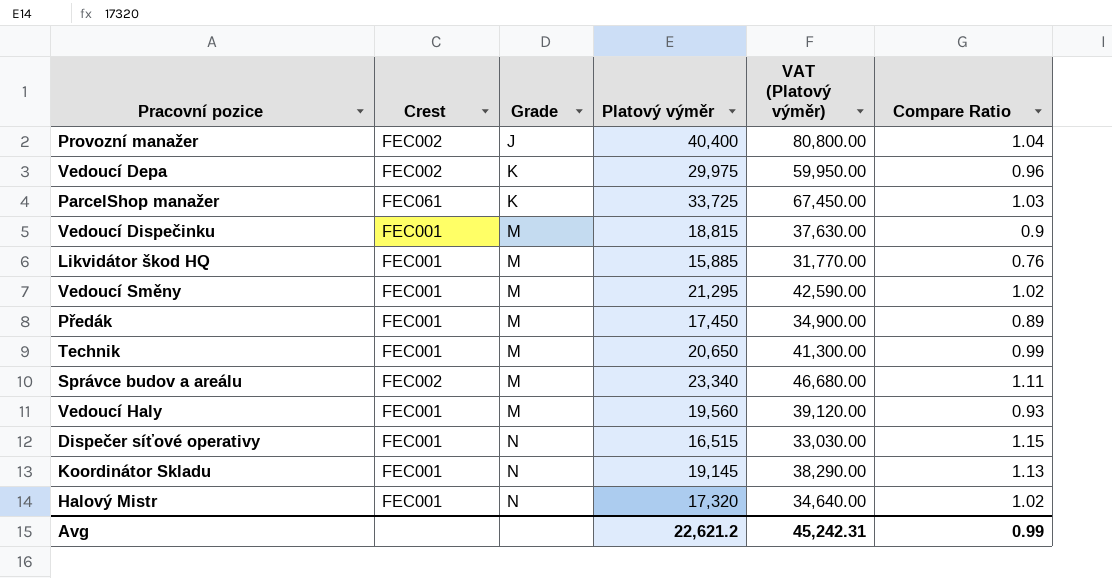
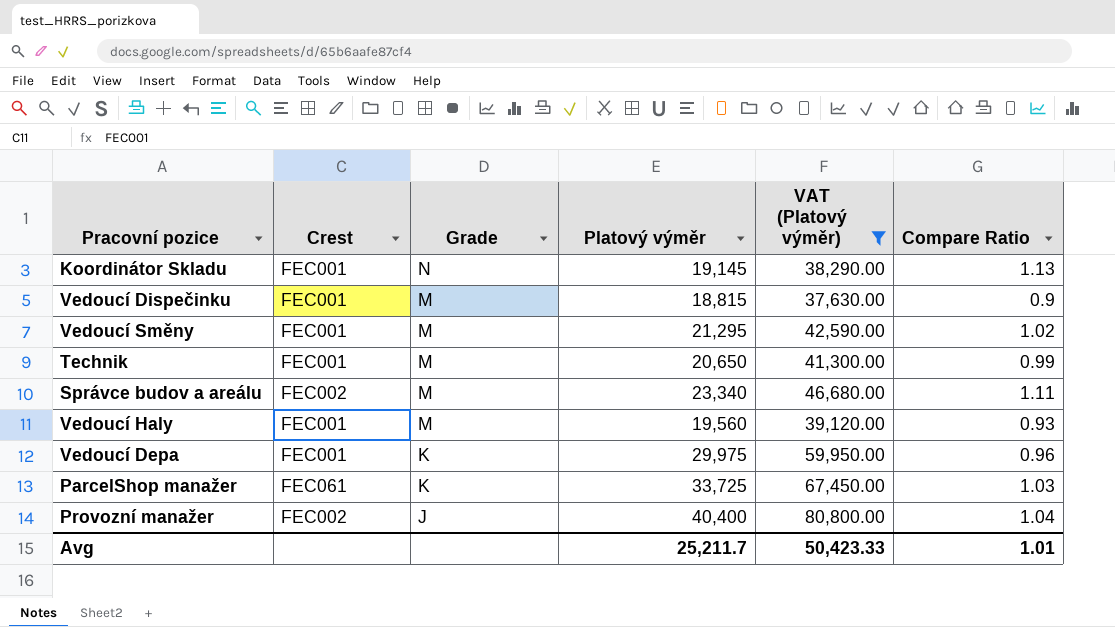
filter: none -> VAT (Platový výměr) >= 37,630.00
row order: Grade ascending -> Grade descending
Vedoucí Depa | Crest: FEC002 -> FEC001
Avg | Platový výměr: 22,621.2 -> 25,211.7
Avg | VAT (Platový výměr): 45,242.31 -> 50,423.33
Avg | Compare Ratio: 0.99 -> 1.01

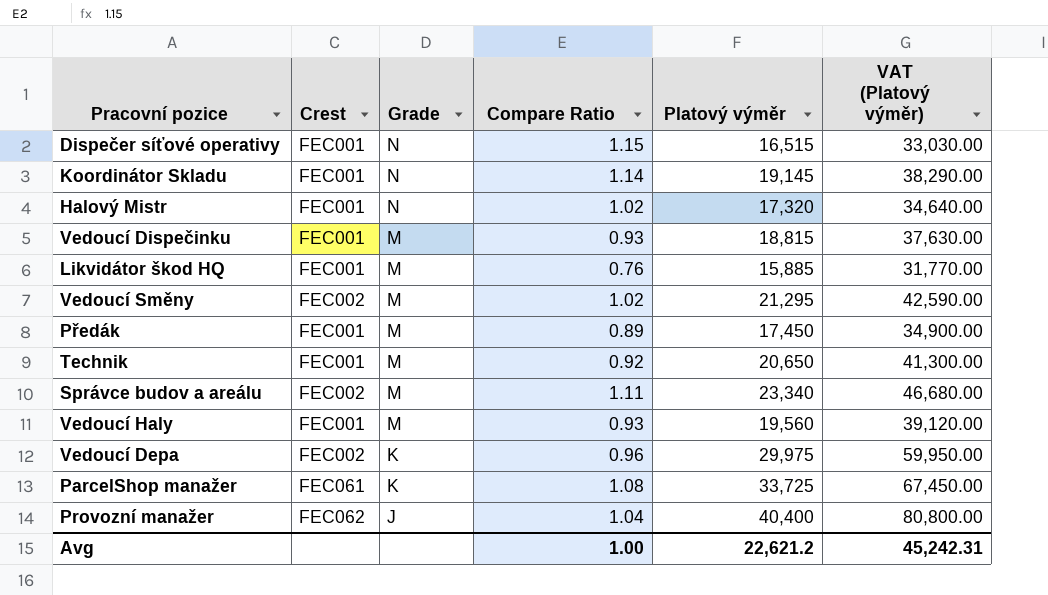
filter: VAT (Platový výměr) >= 37,630.00 -> none
column Compare Ratio | position: 6 -> 4
Koordinátor Skladu | Compare Ratio: 1.13 -> 1.14
Vedoucí Dispečinku | Compare Ratio: 0.9 -> 0.93
Vedoucí Směny | Crest: FEC001 -> FEC002
Technik | Compare Ratio: 0.99 -> 0.92
Vedoucí Depa | Crest: FEC001 -> FEC002
ParcelShop manažer | Compare Ratio: 1.03 -> 1.08
Provozní manažer | Crest: FEC002 -> FEC062
Avg | Compare Ratio: 1.01 -> 1.00
Avg | Platový výměr: 25,211.7 -> 22,621.2
Avg | VAT (Platový výměr): 50,423.33 -> 45,242.31

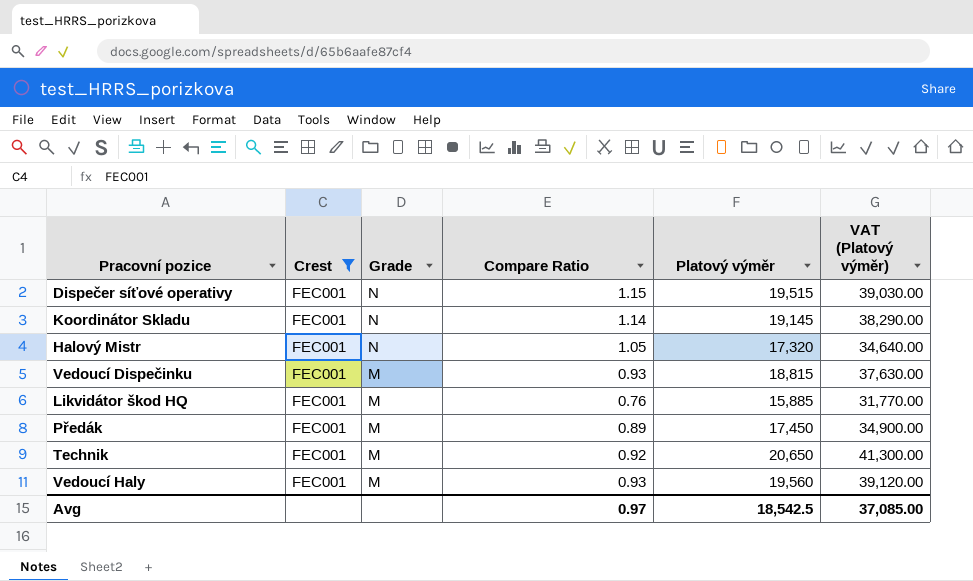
filter: none -> Crest = FEC001
Dispečer síťové operativy | Platový výměr: 16,515 -> 19,515
Dispečer síťové operativy | VAT (Platový výměr): 33,030.00 -> 39,030.00
Halový Mistr | Compare Ratio: 1.02 -> 1.05
Avg | Compare Ratio: 1.00 -> 0.97
Avg | Platový výměr: 22,621.2 -> 18,542.5
Avg | VAT (Platový výměr): 45,242.31 -> 37,085.00

